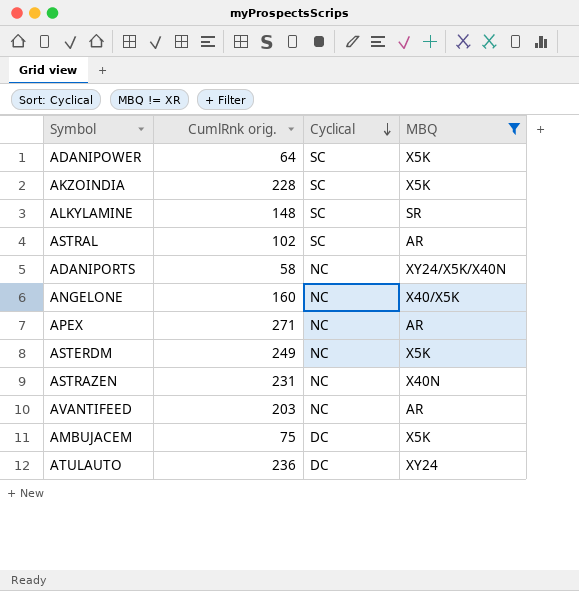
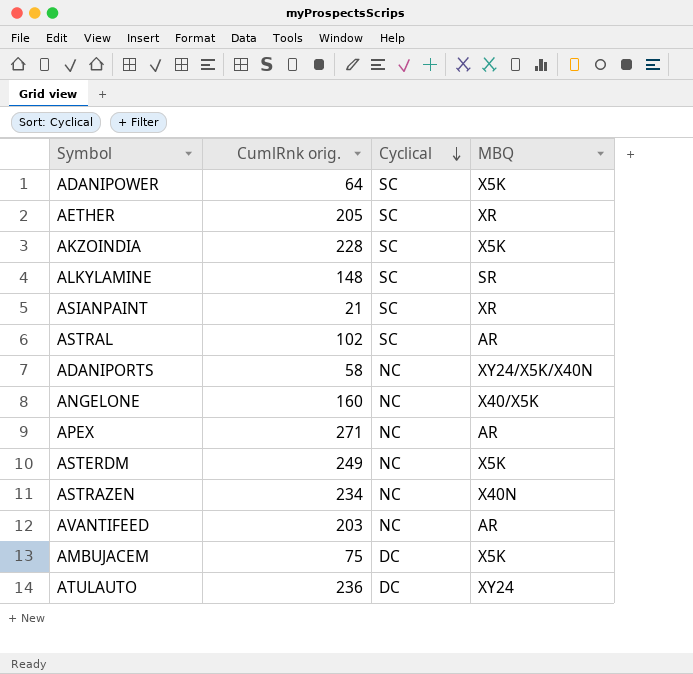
filter: MBQ != XR -> none
ASTRAZEN | CumlRnk orig.: 231 -> 234

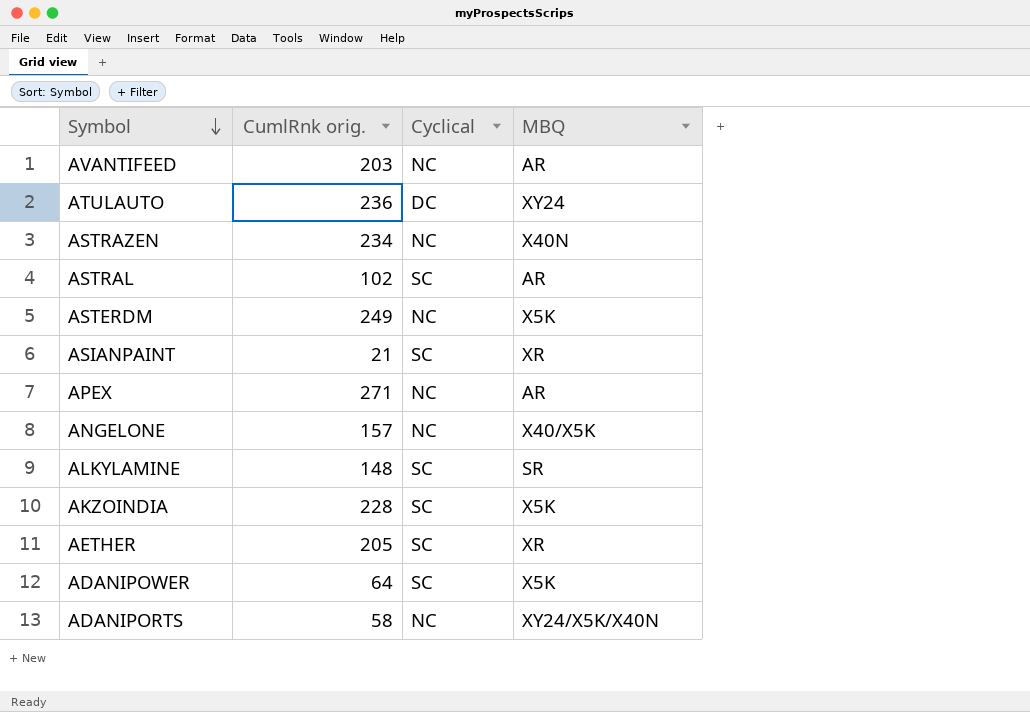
row order: Cyclical descending -> Symbol descending
row AMBUJACEM: 75 | DC | X5K -> none
ANGELONE | CumlRnk orig.: 160 -> 157

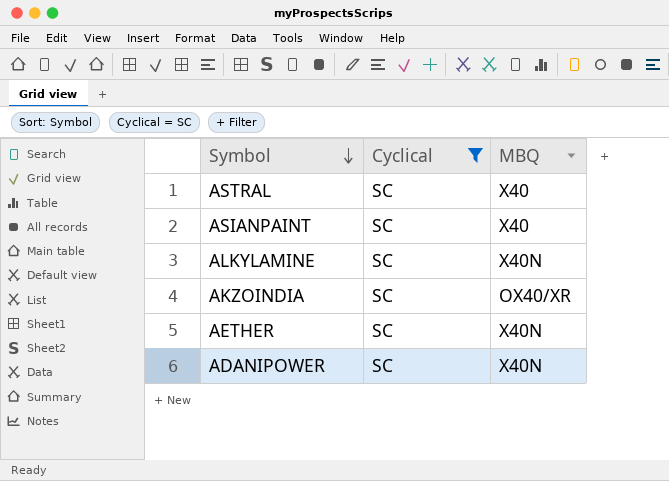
filter: none -> Cyclical = SC
column CumlRnk orig. | position: 2 -> none
ASTRAL | MBQ: AR -> X40
ASIANPAINT | MBQ: XR -> X40
ALKYLAMINE | MBQ: SR -> X40N
AKZOINDIA | MBQ: X5K -> OX40/XR
AETHER | MBQ: XR -> X40N
ADANIPOWER | MBQ: X5K -> X40N

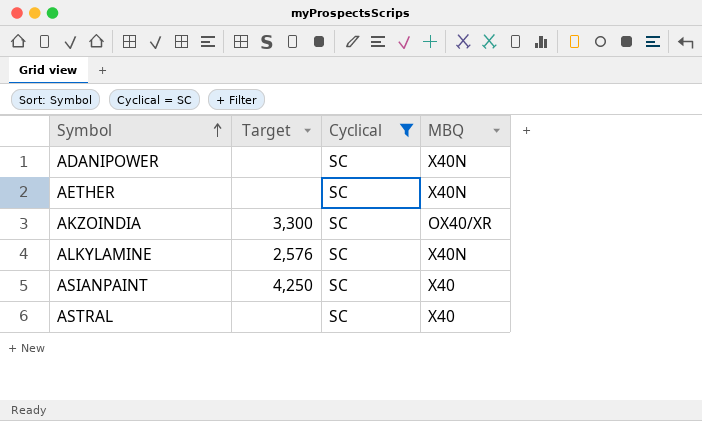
row order: Symbol descending -> Symbol ascending
column Target | position: none -> 2

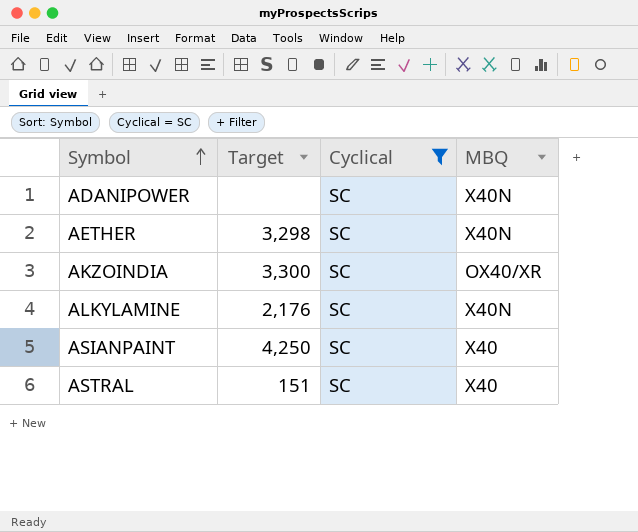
AETHER | Target: none -> 3,298
ALKYLAMINE | Target: 2,576 -> 2,176
ASTRAL | Target: none -> 151

